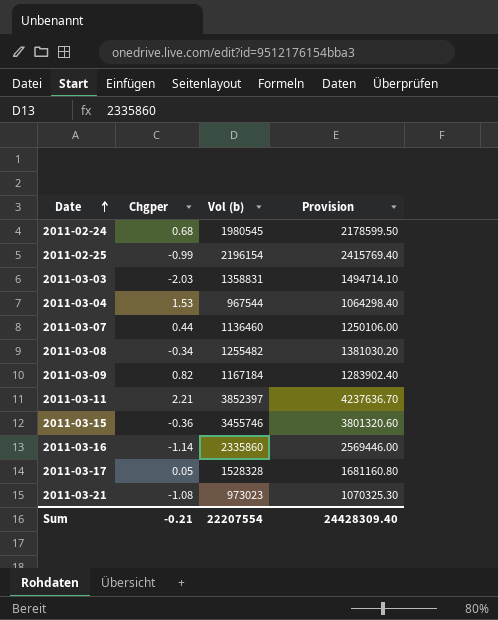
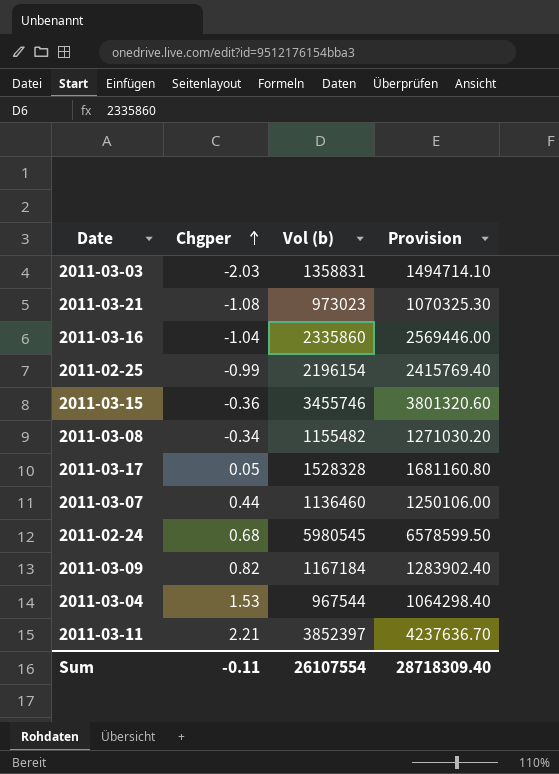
row order: Date ascending -> Chgper ascending
2011-03-16 | Chgper: -1.14 -> -1.04
2011-03-08 | Vol (b): 1255482 -> 1155482
2011-03-08 | Provision: 1381030.20 -> 1271030.20
2011-02-24 | Vol (b): 1980545 -> 5980545
2011-02-24 | Provision: 2178599.50 -> 6578599.50
Sum | Chgper: -0.21 -> -0.11
Sum | Vol (b): 22207554 -> 26107554
Sum | Provision: 24428309.40 -> 28718309.40

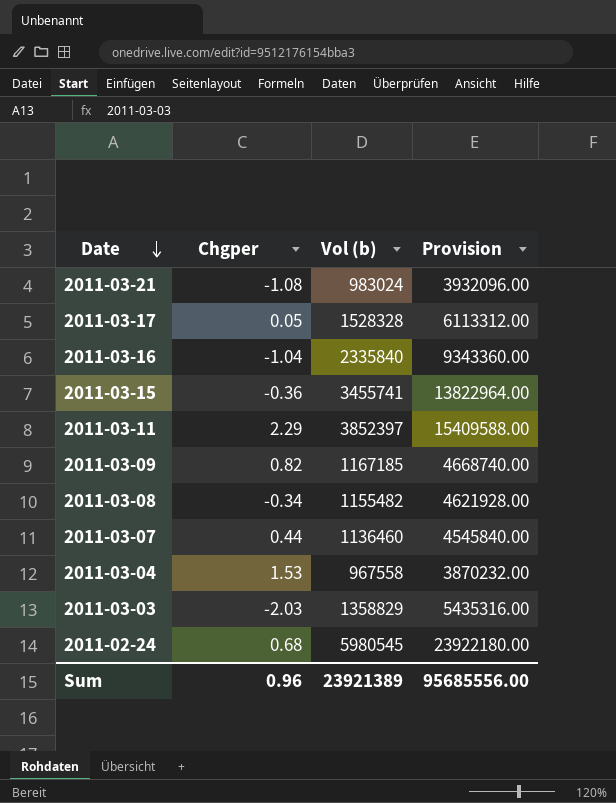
row order: Chgper ascending -> Date descending
column Provision | formula: [Vol (b)] * 1.1 -> [Vol (b)] * 4
row 2011-02-25: -0.99 | 2196154 | 2415769.40 -> none
2011-03-21 | Vol (b): 973023 -> 983024
2011-03-16 | Vol (b): 2335860 -> 2335840
2011-03-15 | Vol (b): 3455746 -> 3455741
2011-03-11 | Chgper: 2.21 -> 2.29
2011-03-09 | Vol (b): 1167184 -> 1167185
2011-03-04 | Vol (b): 967544 -> 967558
2011-03-03 | Vol (b): 1358831 -> 1358829
Sum | Chgper: -0.11 -> 0.96
Sum | Vol (b): 26107554 -> 23921389
Sum | Provision: 28718309.40 -> 95685556.00

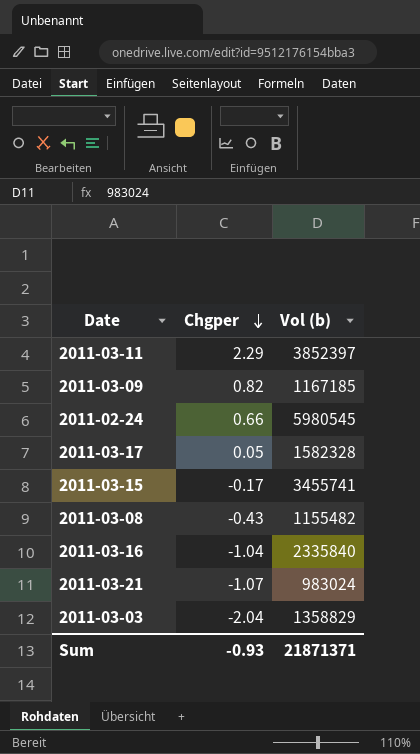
row order: Date descending -> Chgper descending
column Provision | formula: [Vol (b)] * 4 -> none
row 2011-03-07: 0.44 | 1136460 | 4545840.00 -> none
row 2011-03-04: 1.53 | 967558 | 3870232.00 -> none
2011-02-24 | Chgper: 0.68 -> 0.66
2011-03-17 | Vol (b): 1528328 -> 1582328
2011-03-15 | Chgper: -0.36 -> -0.17
2011-03-08 | Chgper: -0.34 -> -0.43
2011-03-21 | Chgper: -1.08 -> -1.07
2011-03-03 | Chgper: -2.03 -> -2.04
Sum | Chgper: 0.96 -> -0.93
Sum | Vol (b): 23921389 -> 21871371

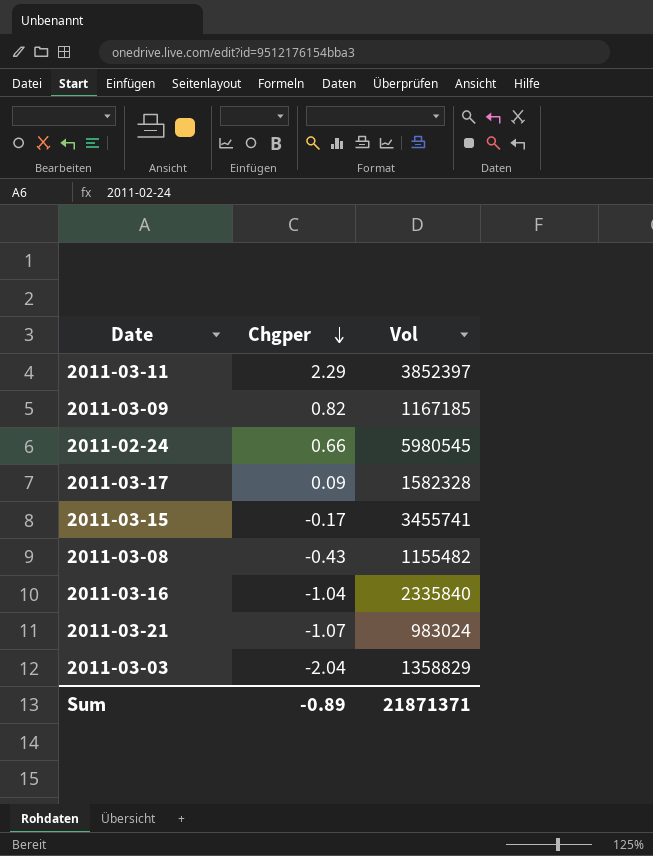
column name: Vol (b) -> Vol
2011-03-17 | Chgper: 0.05 -> 0.09
Sum | Chgper: -0.93 -> -0.89

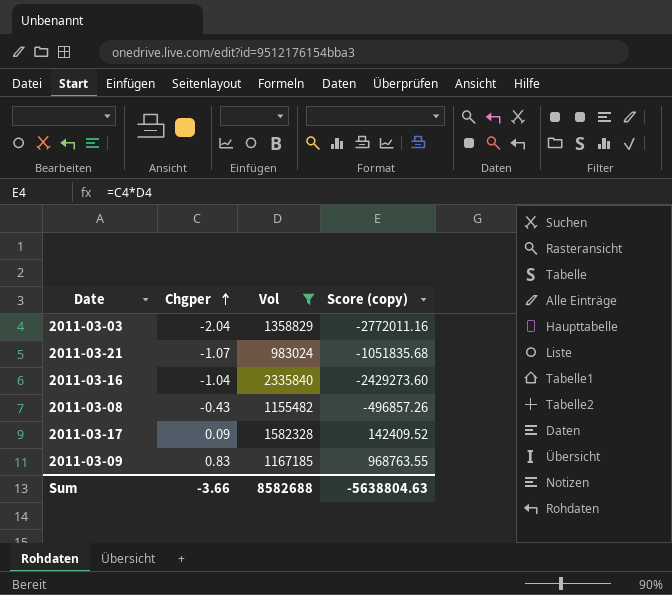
filter: none -> Vol <= 2335840
row order: Chgper descending -> Chgper ascending
column Score (copy) | formula: none -> [Chgper] * [Vol]
2011-03-09 | Chgper: 0.82 -> 0.83
Sum | Chgper: -0.89 -> -3.66
Sum | Vol: 21871371 -> 8582688

